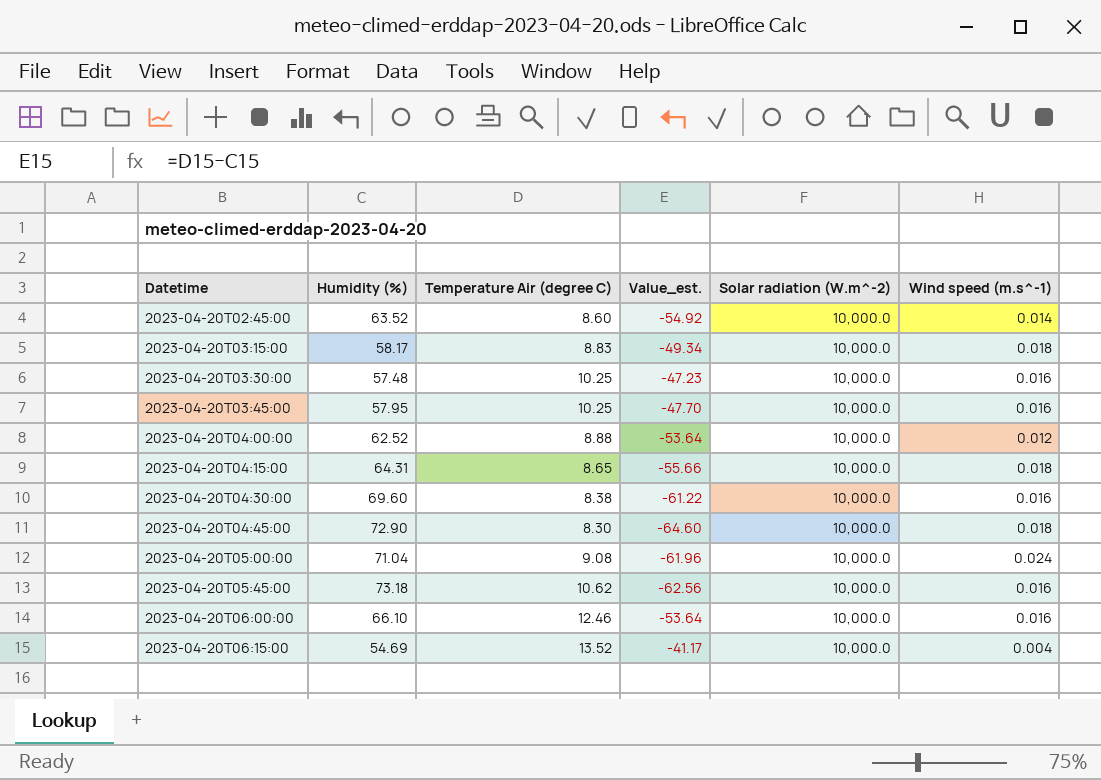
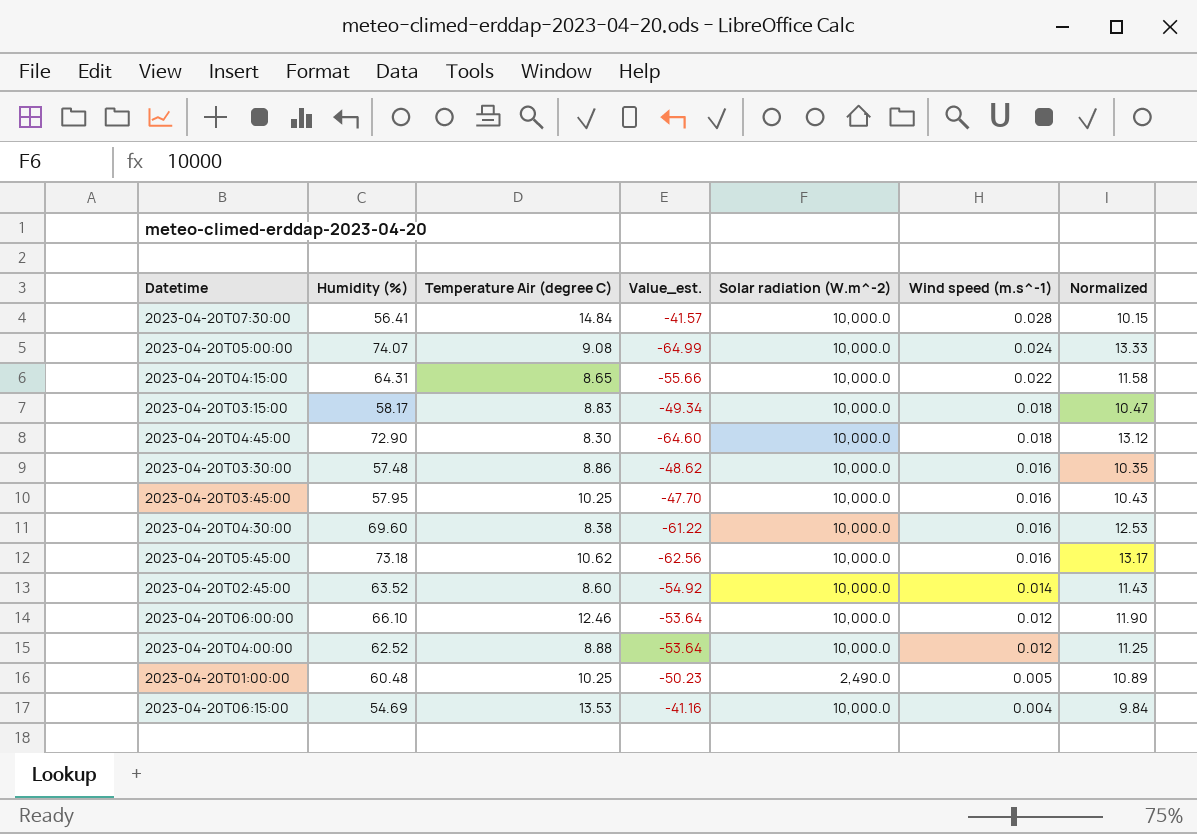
row order: Datetime ascending -> Wind speed (m.s^-1) descending
column Normalized | formula: none -> [Humidity (%)] * 0.18
row 2023-04-20T07:30:00: none -> 56.41 | 14.84 | -41.57 | 10,000.0 | 0.028 | 10.15
2023-04-20T05:00:00 | Humidity (%): 71.04 -> 74.07
2023-04-20T05:00:00 | Value_est.: -61.96 -> -64.99
2023-04-20T04:15:00 | Wind speed (m.s^-1): 0.018 -> 0.022
2023-04-20T03:30:00 | Temperature Air (degree C): 10.25 -> 8.86
2023-04-20T03:30:00 | Value_est.: -47.23 -> -48.62
2023-04-20T06:00:00 | Wind speed (m.s^-1): 0.016 -> 0.012
row 2023-04-20T01:00:00: none -> 60.48 | 10.25 | -50.23 | 2,490.0 | 0.005 | 10.89
2023-04-20T06:15:00 | Temperature Air (degree C): 13.52 -> 13.53
2023-04-20T06:15:00 | Value_est.: -41.17 -> -41.16

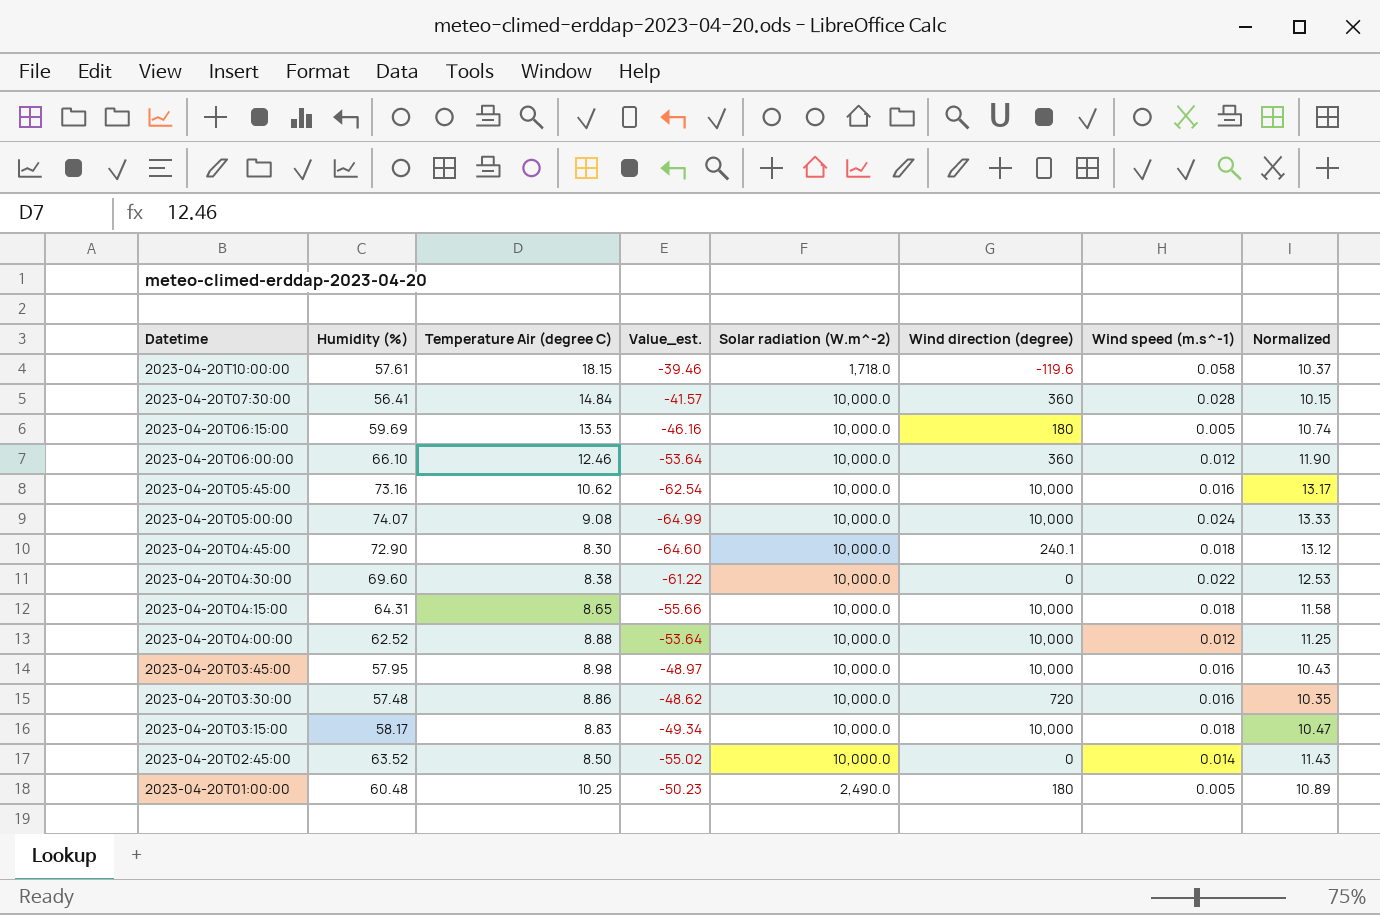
row order: Wind speed (m.s^-1) descending -> Datetime descending
column Wind direction (degree) | position: none -> 6
row 2023-04-20T10:00:00: none -> 57.61 | 18.15 | -39.46 | 1,718.0 | -119.6 | 0.058 | 10.37
2023-04-20T06:15:00 | Humidity (%): 54.69 -> 59.69
2023-04-20T06:15:00 | Value_est.: -41.16 -> -46.16
2023-04-20T06:15:00 | Wind speed (m.s^-1): 0.004 -> 0.005
2023-04-20T06:15:00 | Normalized: 9.84 -> 10.74
2023-04-20T05:45:00 | Humidity (%): 73.18 -> 73.16
2023-04-20T05:45:00 | Value_est.: -62.56 -> -62.54
2023-04-20T04:30:00 | Wind speed (m.s^-1): 0.016 -> 0.022
2023-04-20T04:15:00 | Wind speed (m.s^-1): 0.022 -> 0.018
2023-04-20T03:45:00 | Temperature Air (degree C): 10.25 -> 8.98
2023-04-20T03:45:00 | Value_est.: -47.70 -> -48.97
2023-04-20T02:45:00 | Temperature Air (degree C): 8.60 -> 8.50
2023-04-20T02:45:00 | Value_est.: -54.92 -> -55.02

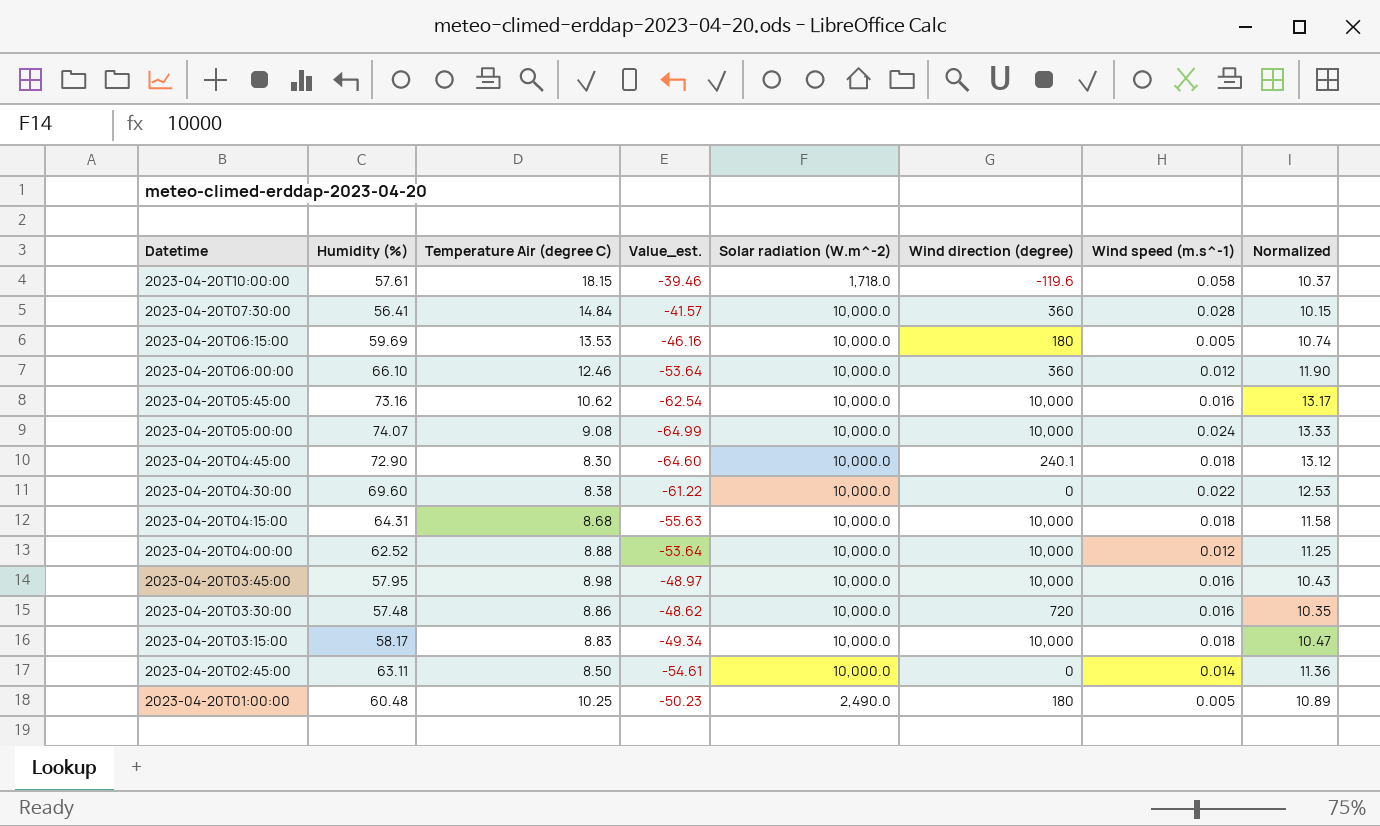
2023-04-20T04:15:00 | Temperature Air (degree C): 8.65 -> 8.68
2023-04-20T04:15:00 | Value_est.: -55.66 -> -55.63
2023-04-20T02:45:00 | Humidity (%): 63.52 -> 63.11
2023-04-20T02:45:00 | Value_est.: -55.02 -> -54.61
2023-04-20T02:45:00 | Normalized: 11.43 -> 11.36

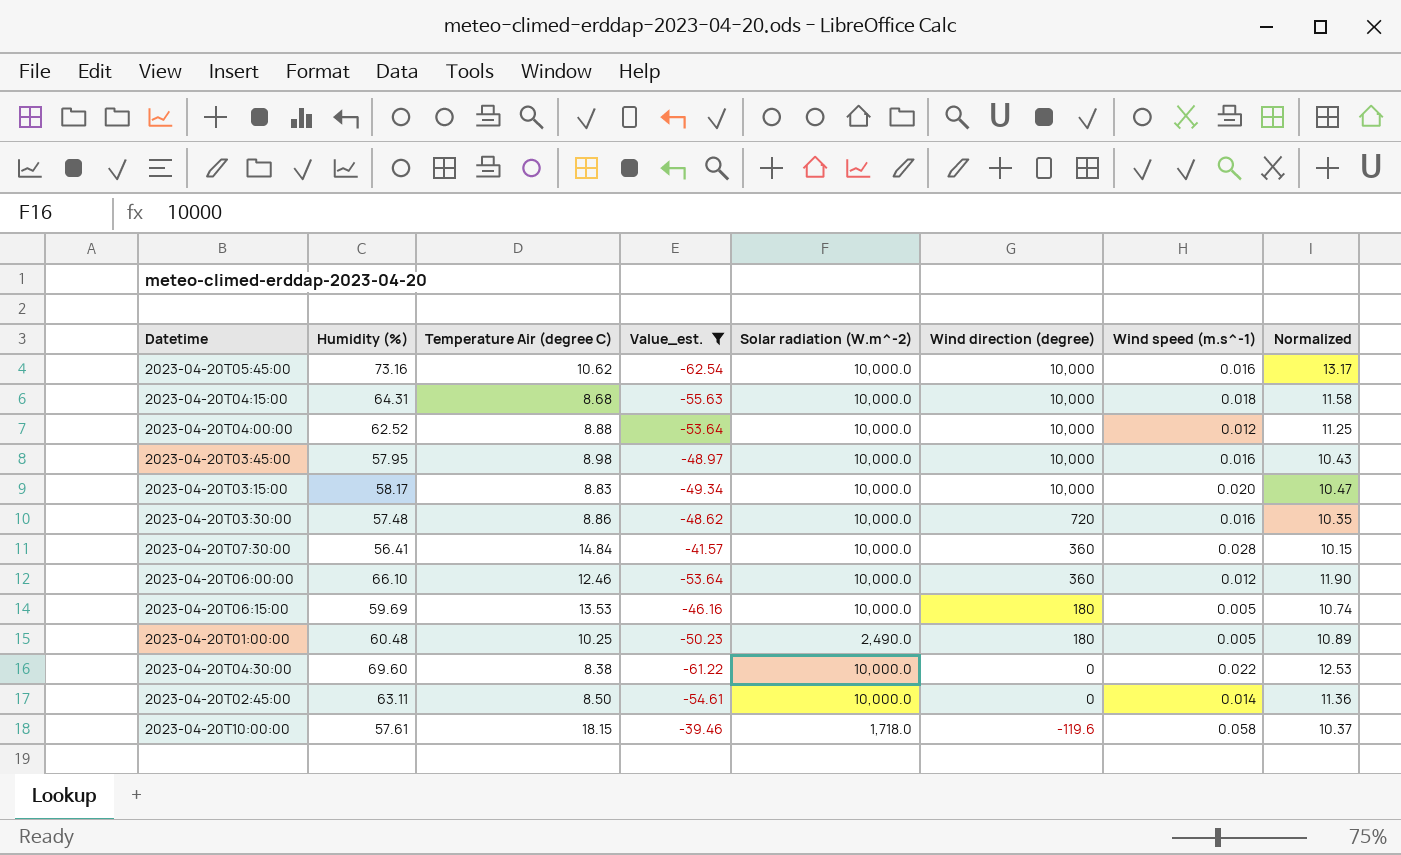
filter: none -> Value_est. >= -62.54
row order: Datetime descending -> Wind direction (degree) descending
2023-04-20T03:15:00 | Wind speed (m.s^-1): 0.018 -> 0.020

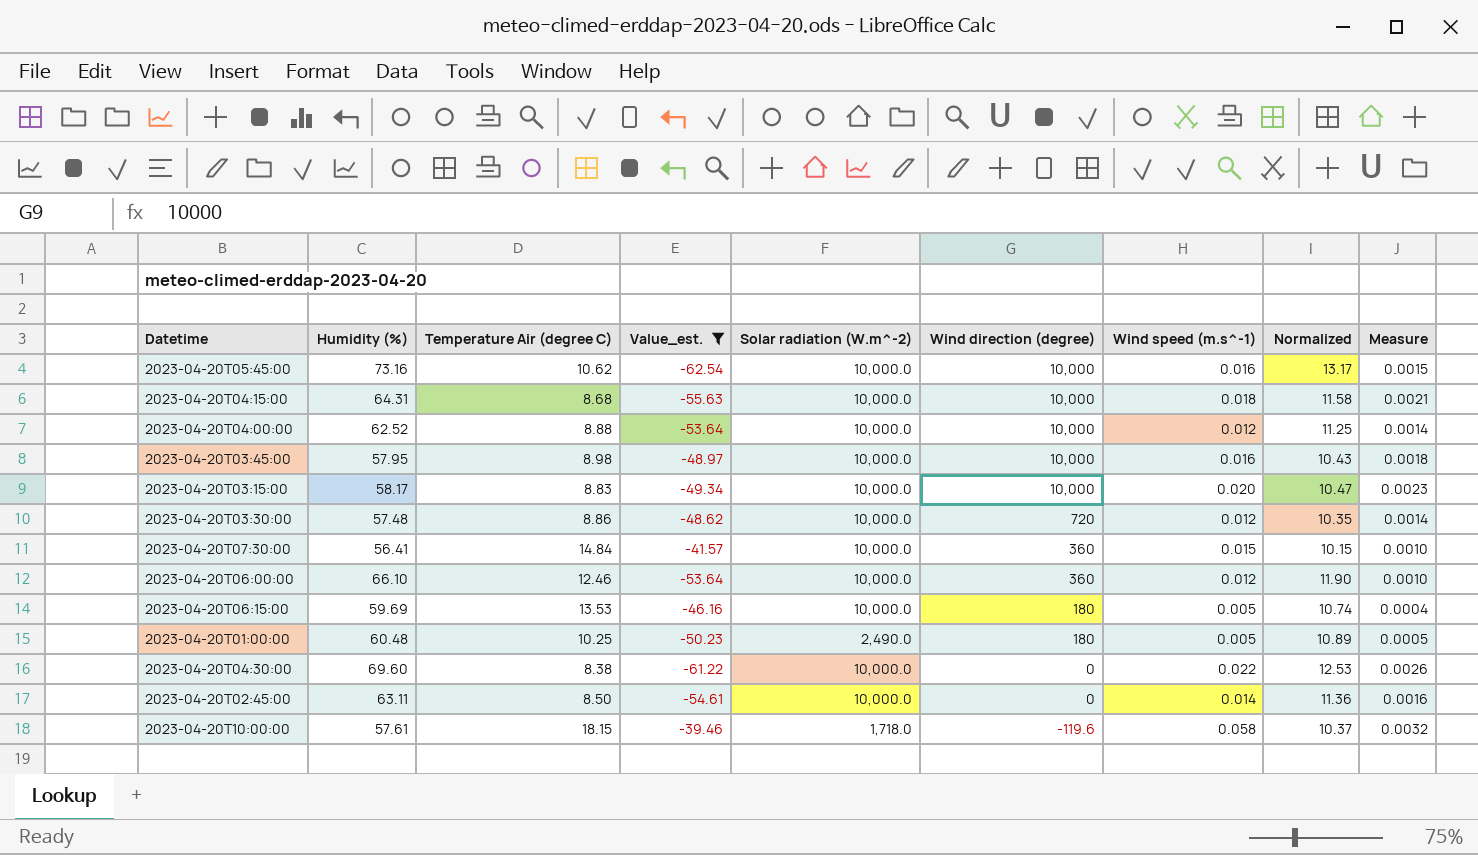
column Measure | formula: none -> [Wind speed (m.s^-1)] / [Temperature Air (degree C)]
2023-04-20T03:30:00 | Wind speed (m.s^-1): 0.016 -> 0.012
2023-04-20T07:30:00 | Wind speed (m.s^-1): 0.028 -> 0.015

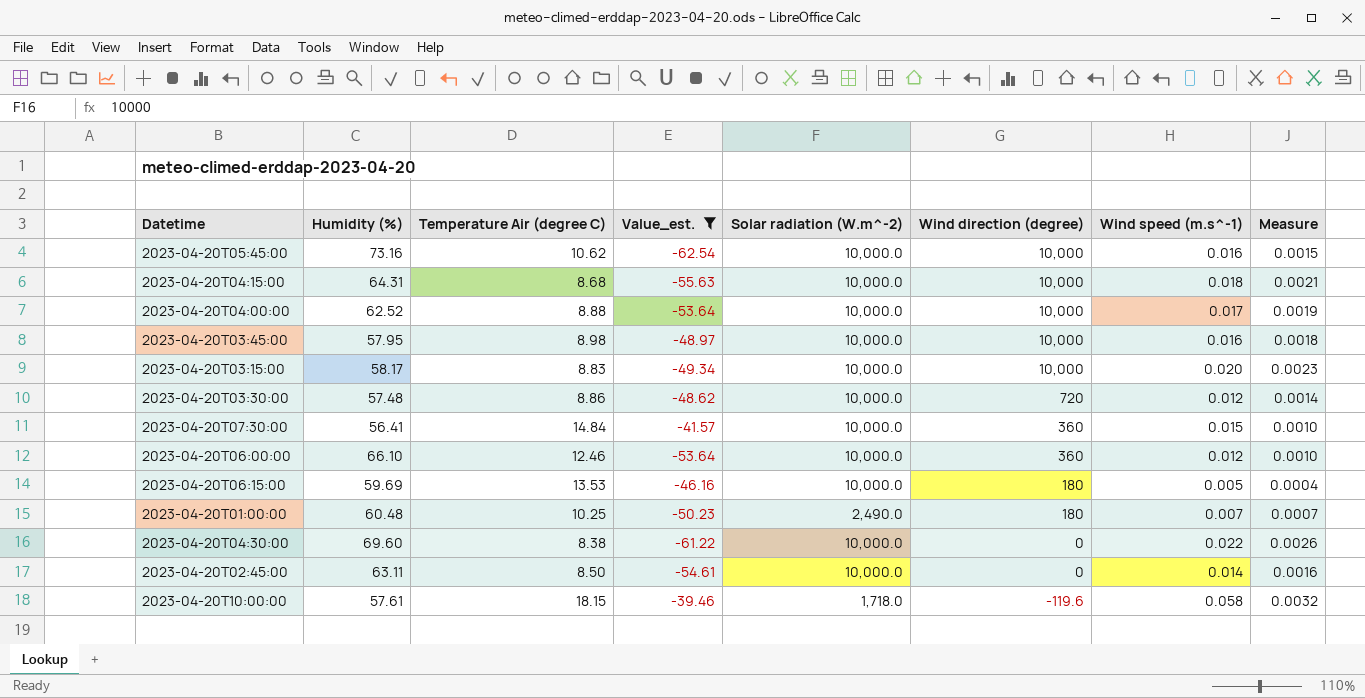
column Normalized | formula: [Humidity (%)] * 0.18 -> none
2023-04-20T04:00:00 | Wind speed (m.s^-1): 0.012 -> 0.017
2023-04-20T04:00:00 | Measure: 0.0014 -> 0.0019
2023-04-20T01:00:00 | Wind speed (m.s^-1): 0.005 -> 0.007
2023-04-20T01:00:00 | Measure: 0.0005 -> 0.0007

